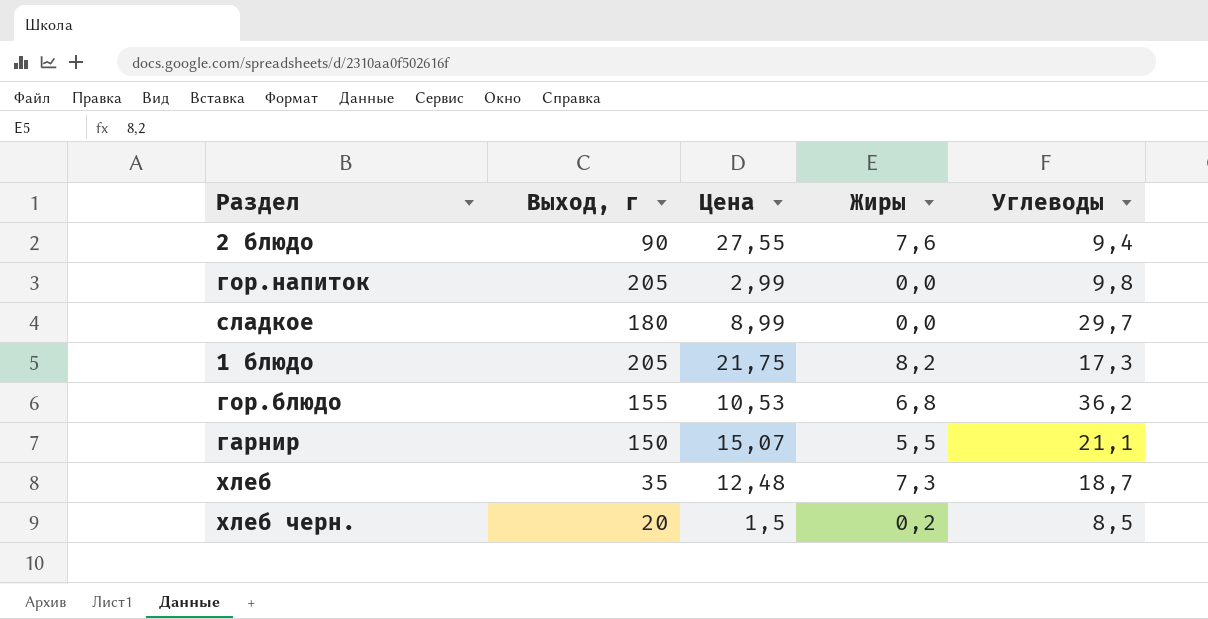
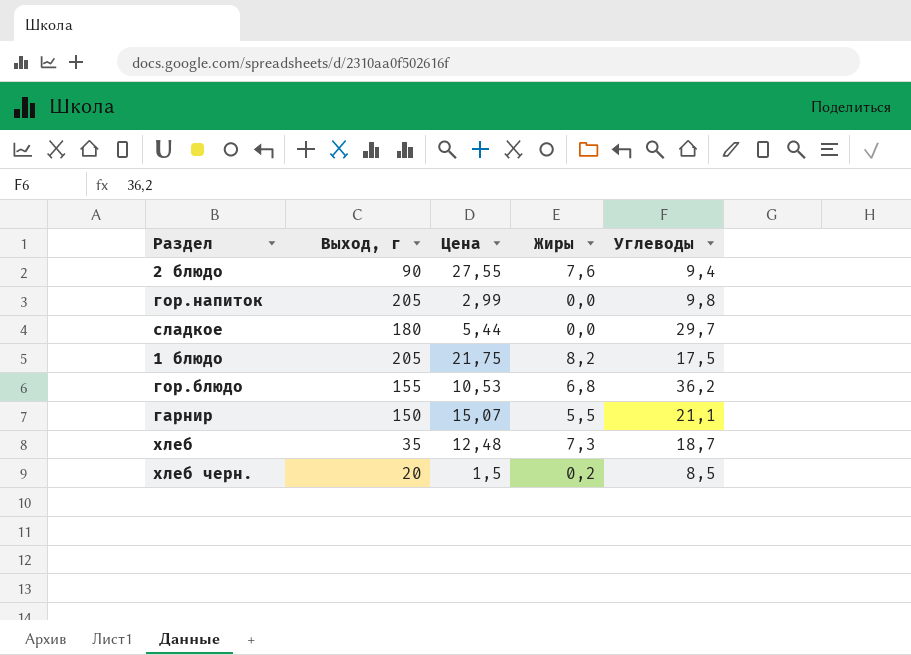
сладкое | Цена: 8,99 -> 5,44
1 блюдо | Углеводы: 17,3 -> 17,5

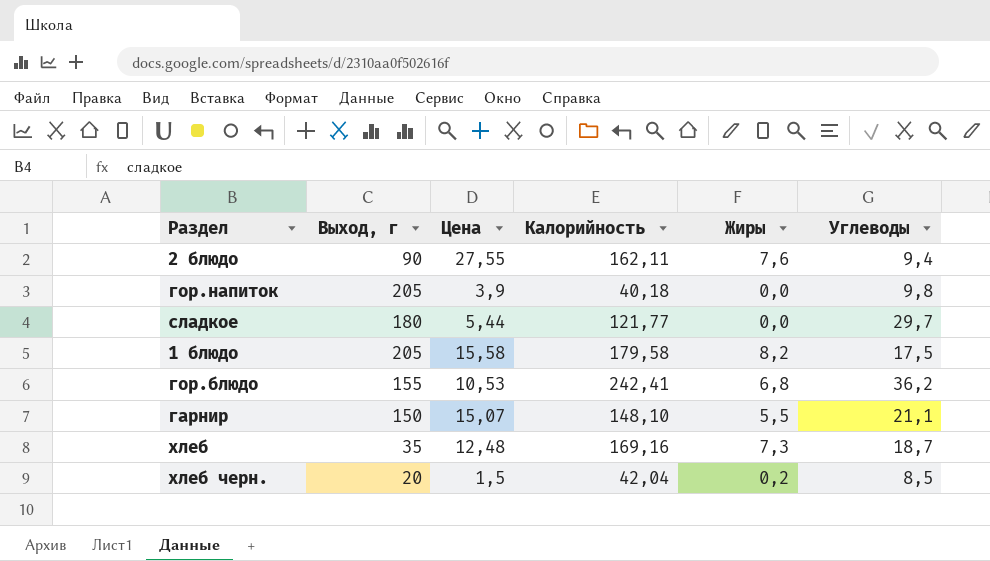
column Калорийность | position: none -> 4
гор.напиток | Цена: 2,99 -> 3,9
1 блюдо | Цена: 21,75 -> 15,58

